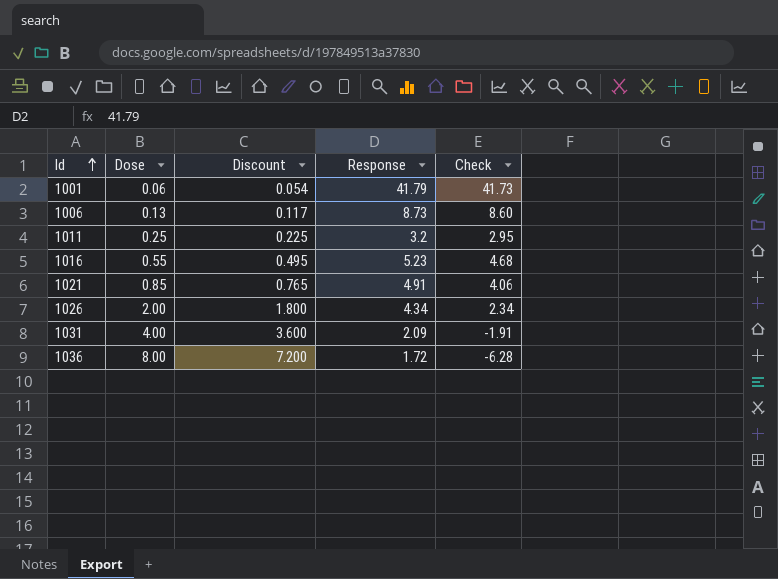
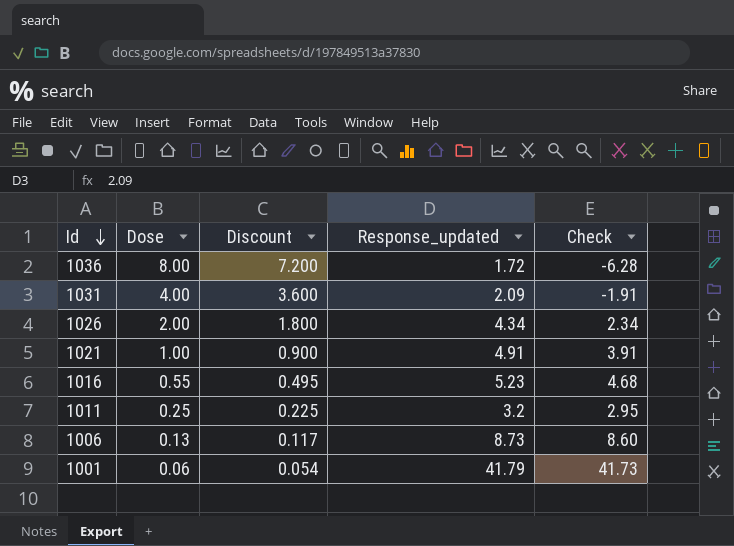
row order: Id ascending -> Id descending
column name: Response -> Response_updated
1021 | Dose: 0.85 -> 1.00
1021 | Discount: 0.765 -> 0.900
1021 | Check: 4.06 -> 3.91

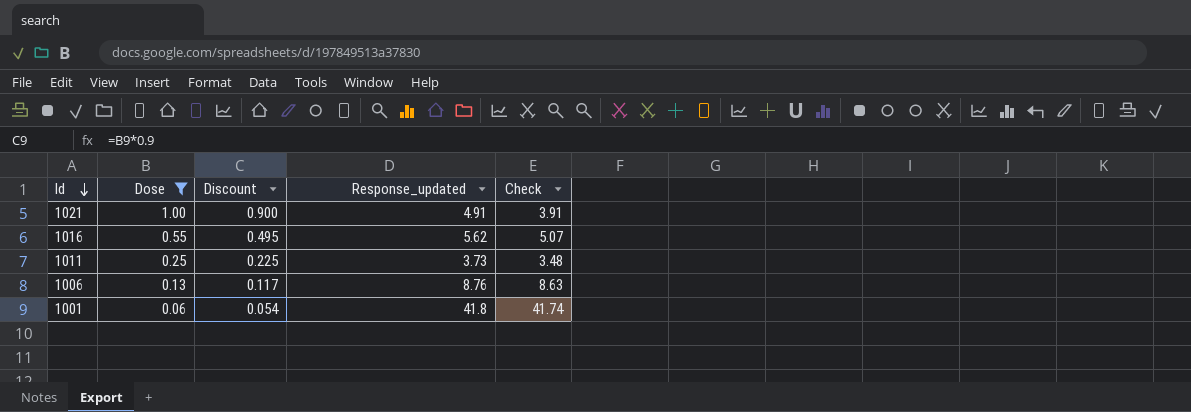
filter: none -> Dose <= 1.00
1016 | Response_updated: 5.23 -> 5.62
1016 | Check: 4.68 -> 5.07
1011 | Response_updated: 3.2 -> 3.73
1011 | Check: 2.95 -> 3.48
1006 | Response_updated: 8.73 -> 8.76
1006 | Check: 8.60 -> 8.63
1001 | Response_updated: 41.79 -> 41.8
1001 | Check: 41.73 -> 41.74

